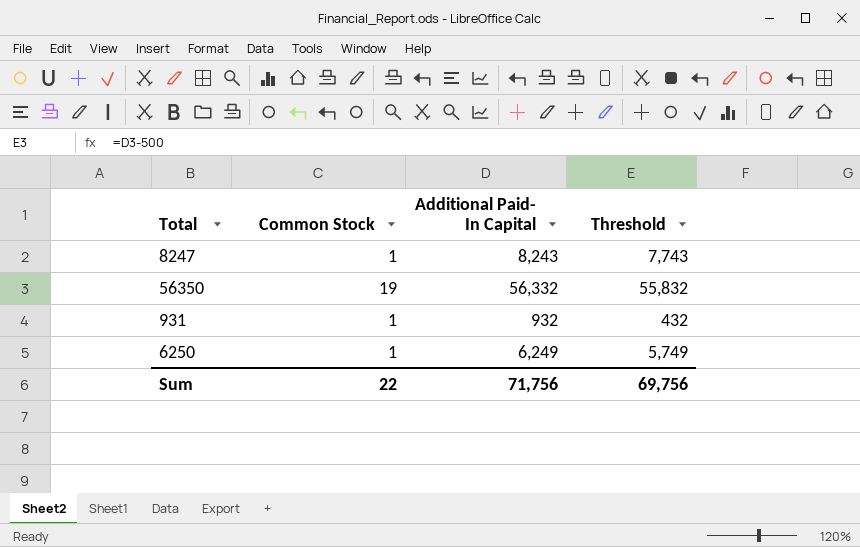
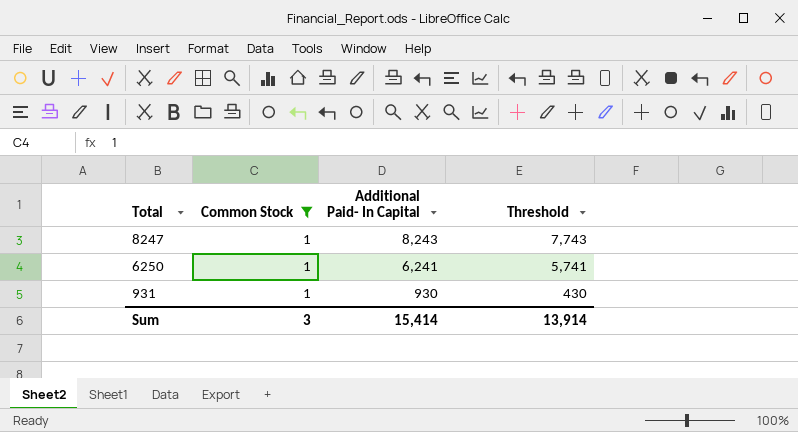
filter: none -> Common Stock = 1
row order: none -> Total descending
6250 | Additional Paid- In Capital: 6,249 -> 6,241
6250 | Threshold: 5,749 -> 5,741
931 | Additional Paid- In Capital: 932 -> 930
931 | Threshold: 432 -> 430
Sum | Common Stock: 22 -> 3
Sum | Additional Paid- In Capital: 71,756 -> 15,414
Sum | Threshold: 69,756 -> 13,914

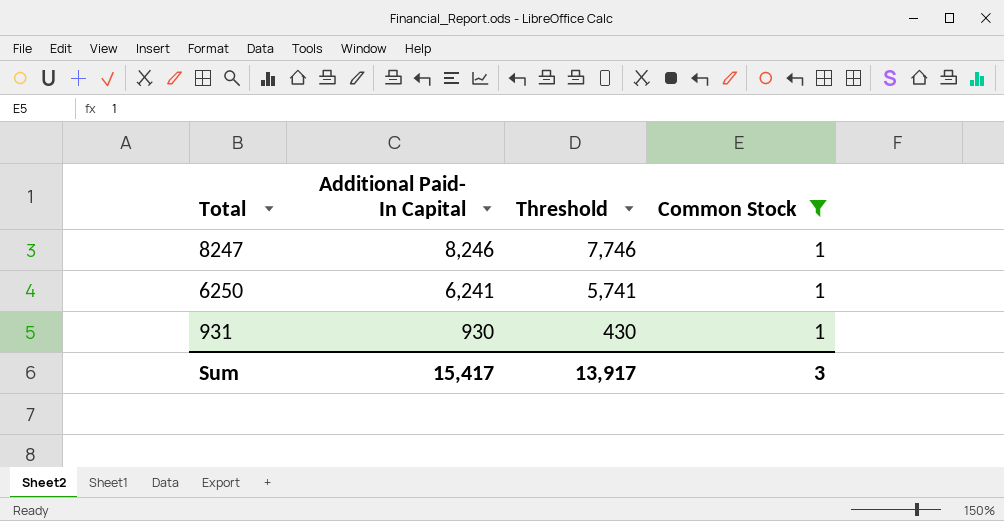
column Common Stock | position: 2 -> 4
8247 | Additional Paid- In Capital: 8,243 -> 8,246
8247 | Threshold: 7,743 -> 7,746
Sum | Additional Paid- In Capital: 15,414 -> 15,417
Sum | Threshold: 13,914 -> 13,917

